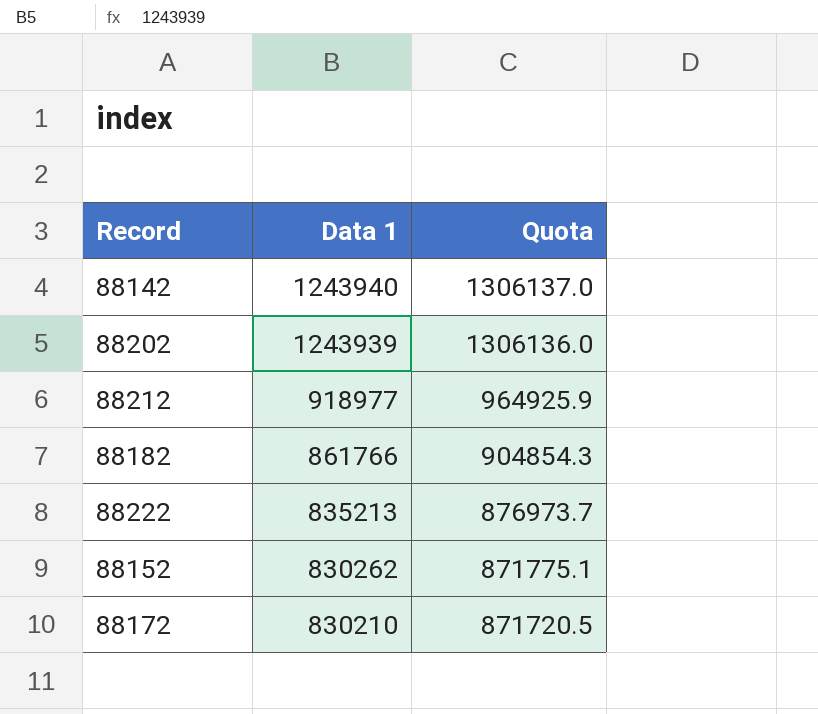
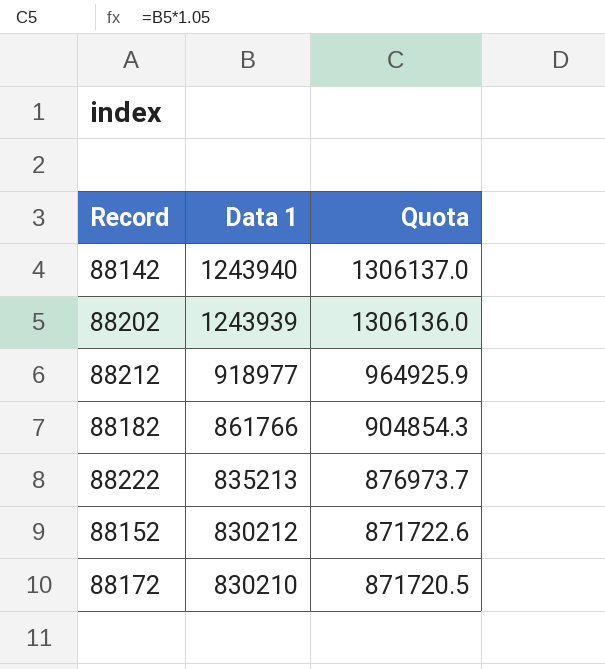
88152 | Data 1: 830262 -> 830212
88152 | Quota: 871775.1 -> 871722.6

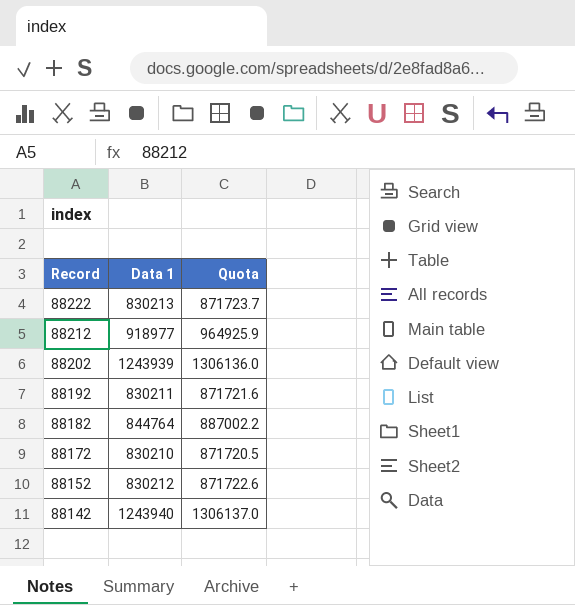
row order: Data 1 descending -> Record descending
88222 | Data 1: 835213 -> 830213
88222 | Quota: 876973.7 -> 871723.7
row 88192: none -> 830211 | 871721.6
88182 | Data 1: 861766 -> 844764
88182 | Quota: 904854.3 -> 887002.2

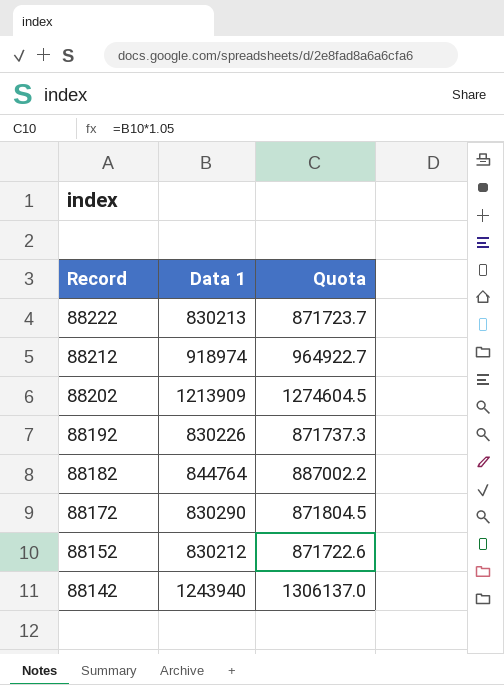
88212 | Data 1: 918977 -> 918974
88212 | Quota: 964925.9 -> 964922.7
88202 | Data 1: 1243939 -> 1213909
88202 | Quota: 1306136.0 -> 1274604.5
88192 | Data 1: 830211 -> 830226
88192 | Quota: 871721.6 -> 871737.3
88172 | Data 1: 830210 -> 830290
88172 | Quota: 871720.5 -> 871804.5

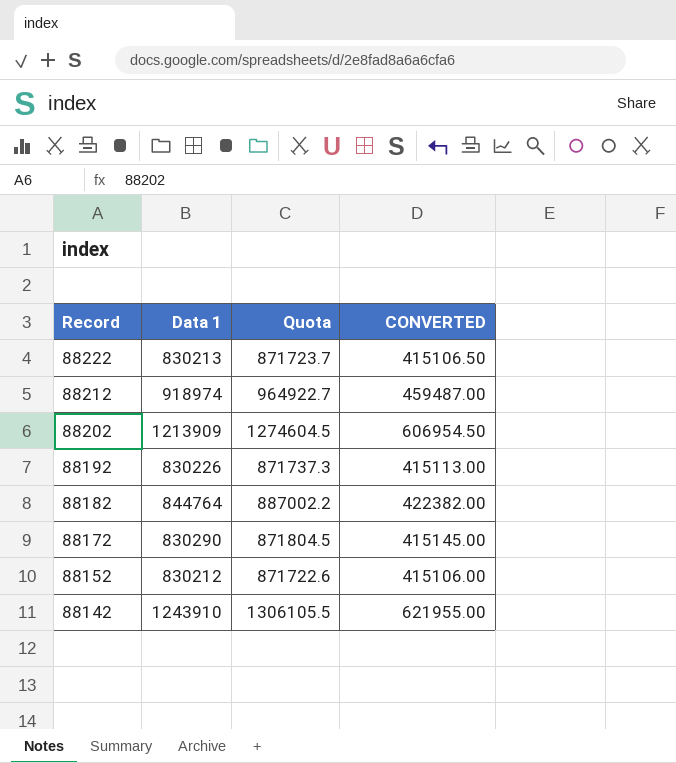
column CONVERTED | formula: none -> [Data 1] * 0.5
88142 | Data 1: 1243940 -> 1243910
88142 | Quota: 1306137.0 -> 1306105.5

